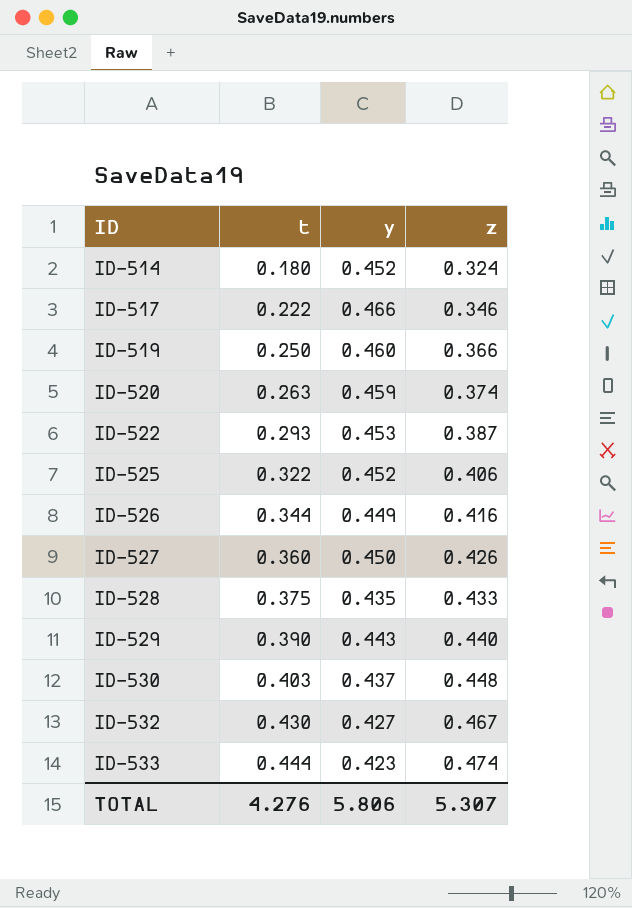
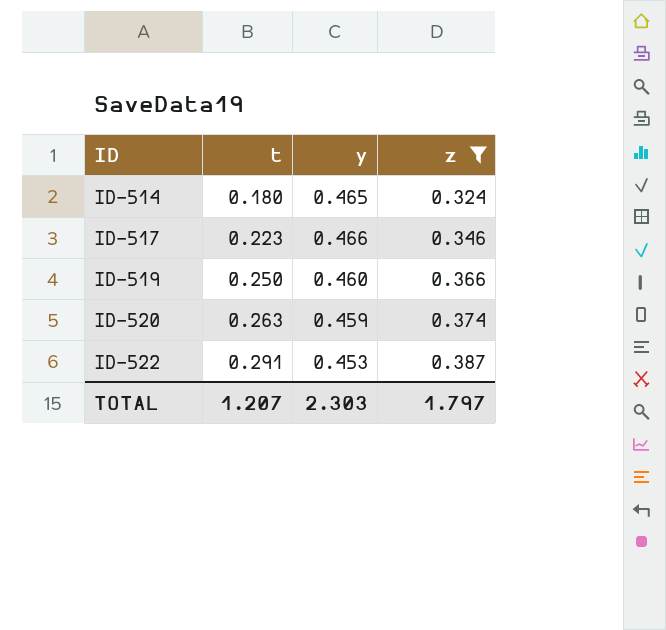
filter: none -> z <= 0.387
ID-514 | y: 0.452 -> 0.465
ID-517 | t: 0.222 -> 0.223
ID-522 | t: 0.293 -> 0.291
TOTAL | t: 4.276 -> 1.207
TOTAL | y: 5.806 -> 2.303
TOTAL | z: 5.307 -> 1.797

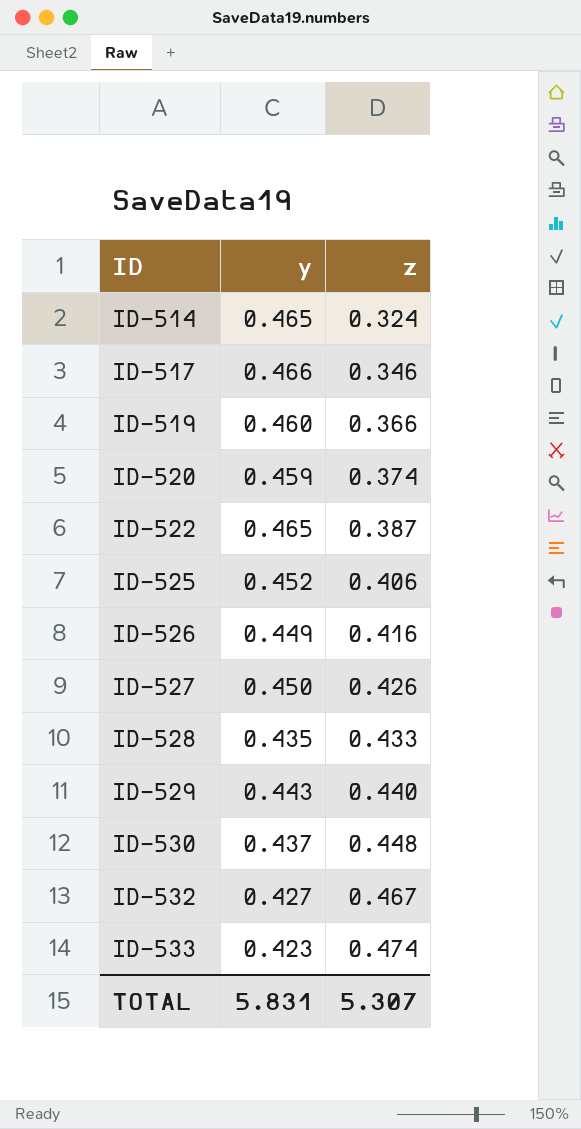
filter: z <= 0.387 -> none
column t | position: 2 -> none
ID-522 | y: 0.453 -> 0.465
TOTAL | y: 2.303 -> 5.831
TOTAL | z: 1.797 -> 5.307

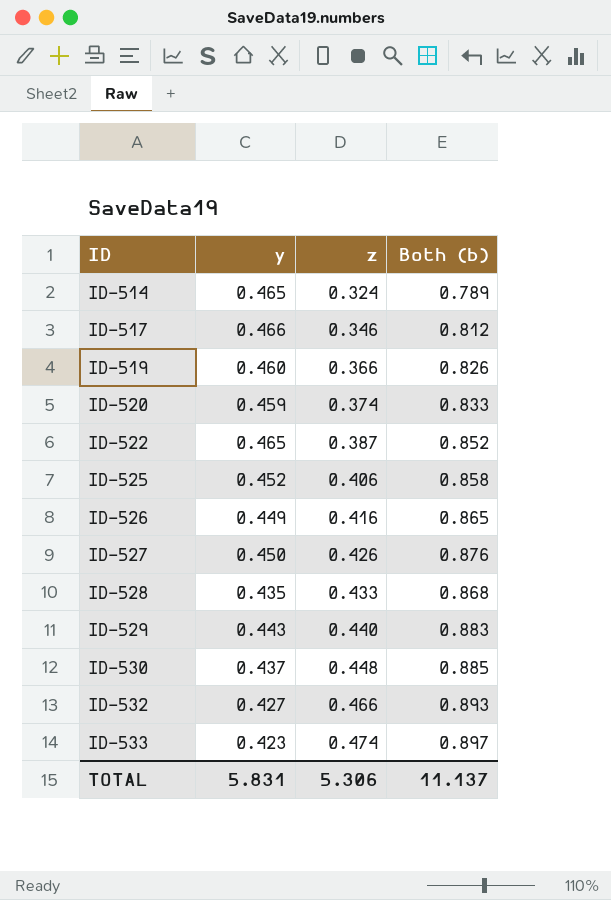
column Both (b) | formula: none -> [y] + [z]
ID-532 | z: 0.467 -> 0.466
TOTAL | z: 5.307 -> 5.306

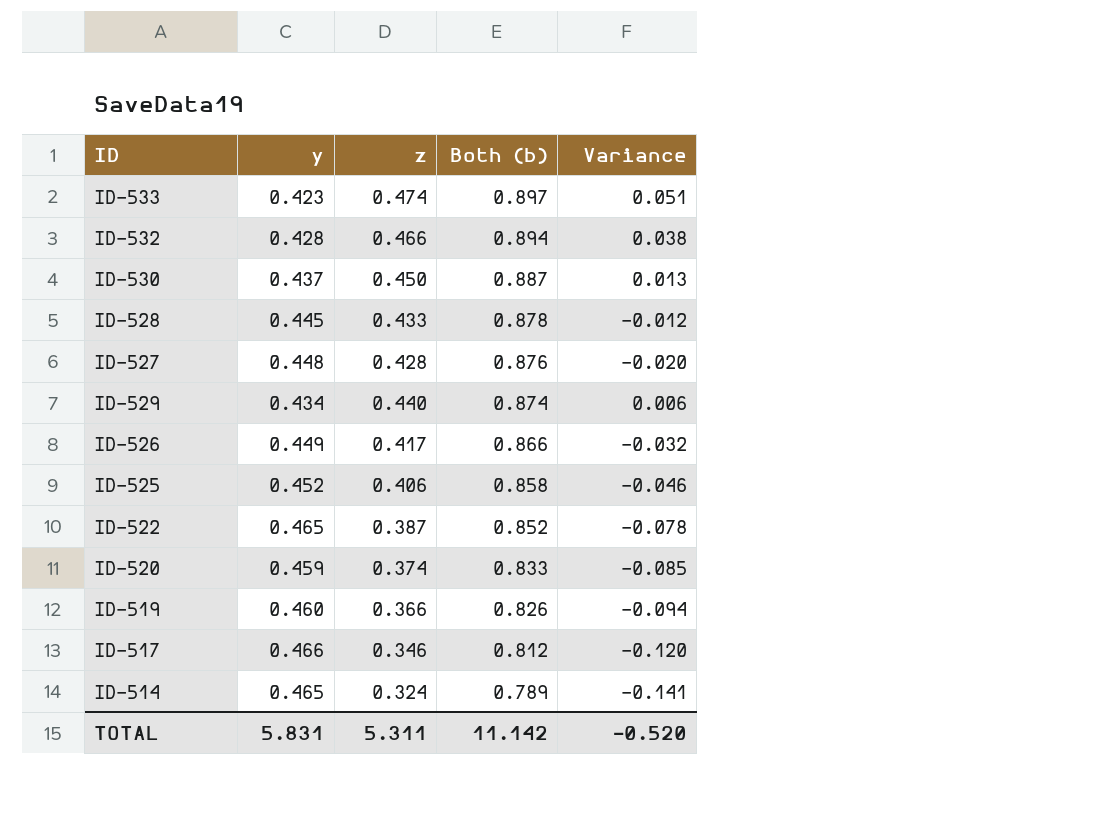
row order: ID ascending -> Both (b) descending
column Variance | formula: none -> [z] - [y]
ID-532 | y: 0.427 -> 0.428
ID-532 | Both (b): 0.893 -> 0.894
ID-530 | z: 0.448 -> 0.450
ID-530 | Both (b): 0.885 -> 0.887
ID-528 | y: 0.435 -> 0.445
ID-528 | Both (b): 0.868 -> 0.878
ID-527 | y: 0.450 -> 0.448
ID-527 | z: 0.426 -> 0.428
ID-529 | y: 0.443 -> 0.434
ID-529 | Both (b): 0.883 -> 0.874
ID-526 | z: 0.416 -> 0.417
ID-526 | Both (b): 0.865 -> 0.866
TOTAL | z: 5.306 -> 5.311
TOTAL | Both (b): 11.137 -> 11.142

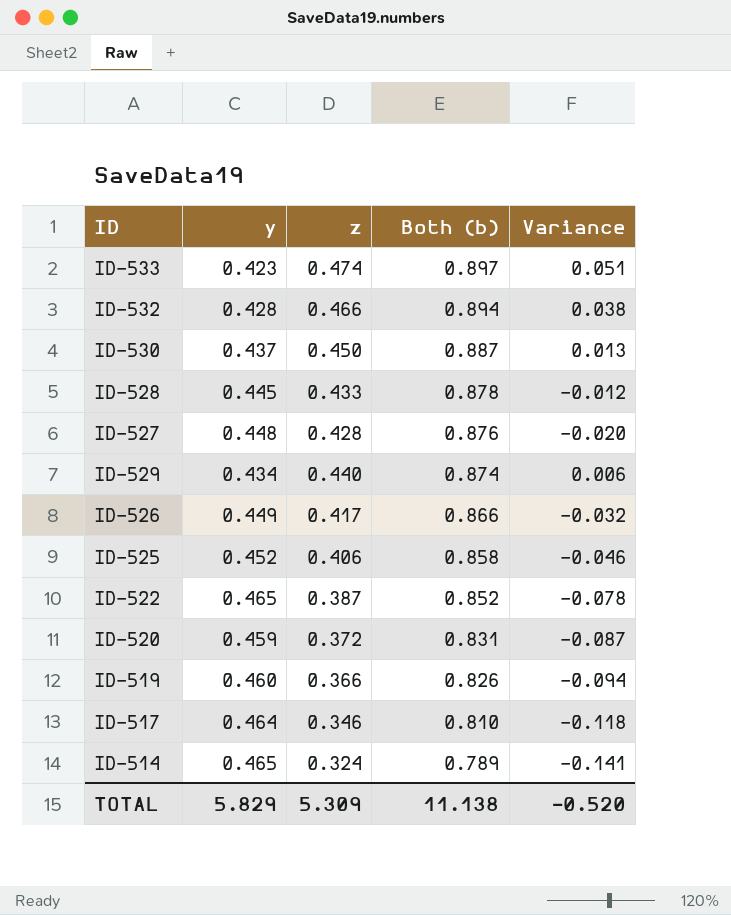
ID-520 | z: 0.374 -> 0.372
ID-520 | Both (b): 0.833 -> 0.831
ID-520 | Variance: -0.085 -> -0.087
ID-517 | y: 0.466 -> 0.464
ID-517 | Both (b): 0.812 -> 0.810
ID-517 | Variance: -0.120 -> -0.118
TOTAL | y: 5.831 -> 5.829
TOTAL | z: 5.311 -> 5.309
TOTAL | Both (b): 11.142 -> 11.138

